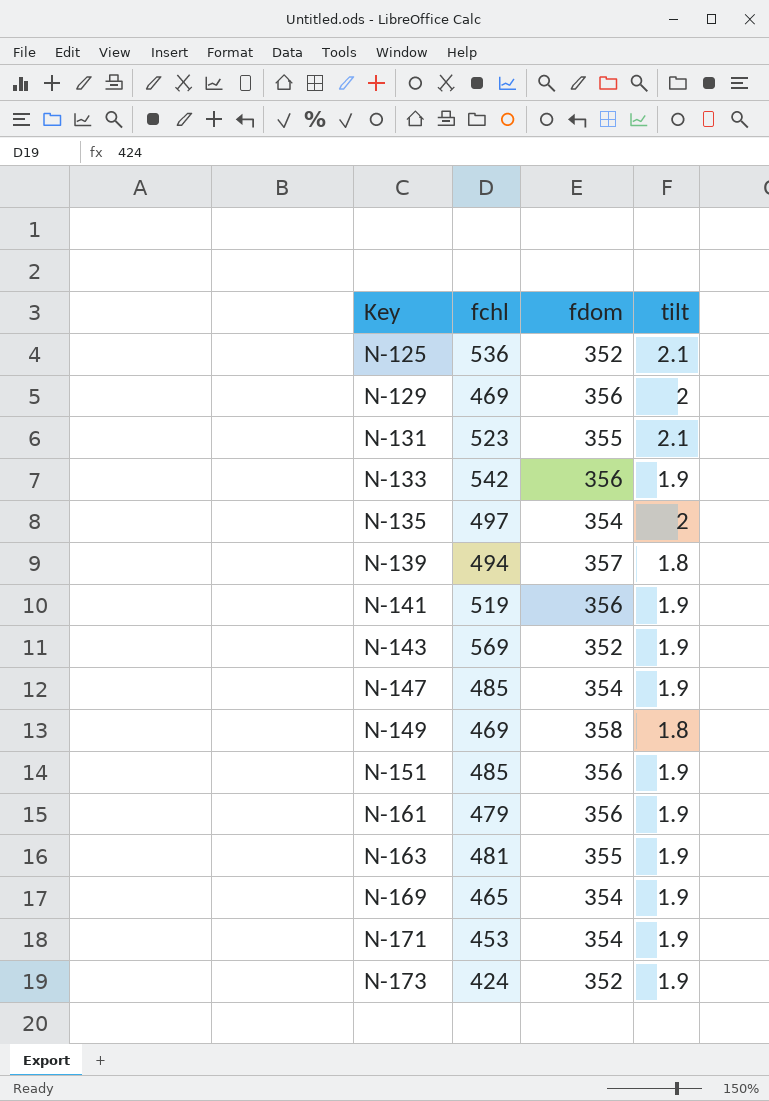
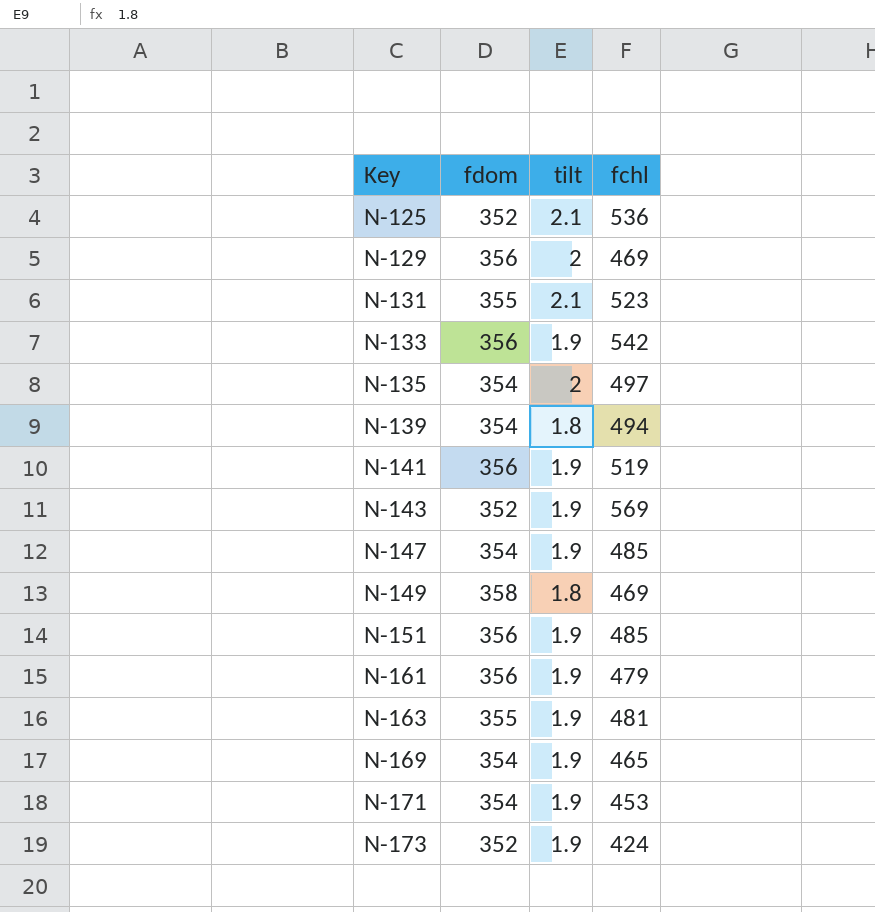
column fchl | position: 2 -> 4
N-139 | fdom: 357 -> 354

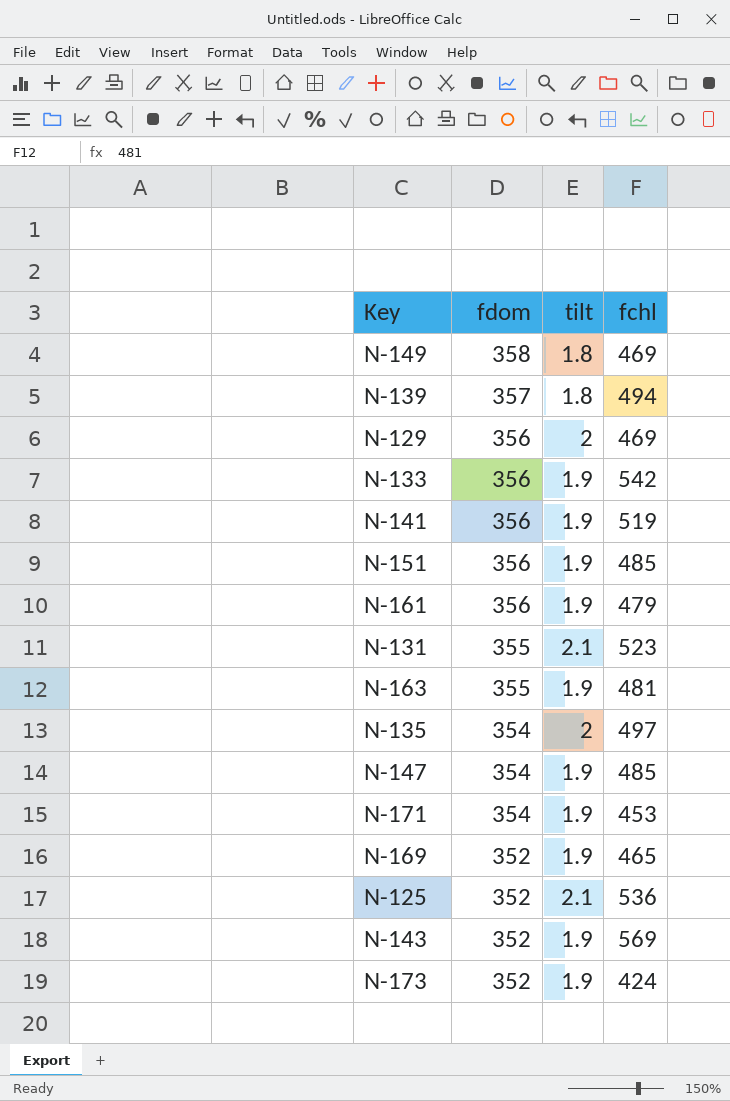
row order: Key ascending -> fdom descending
N-139 | fdom: 354 -> 357
N-169 | fdom: 354 -> 352

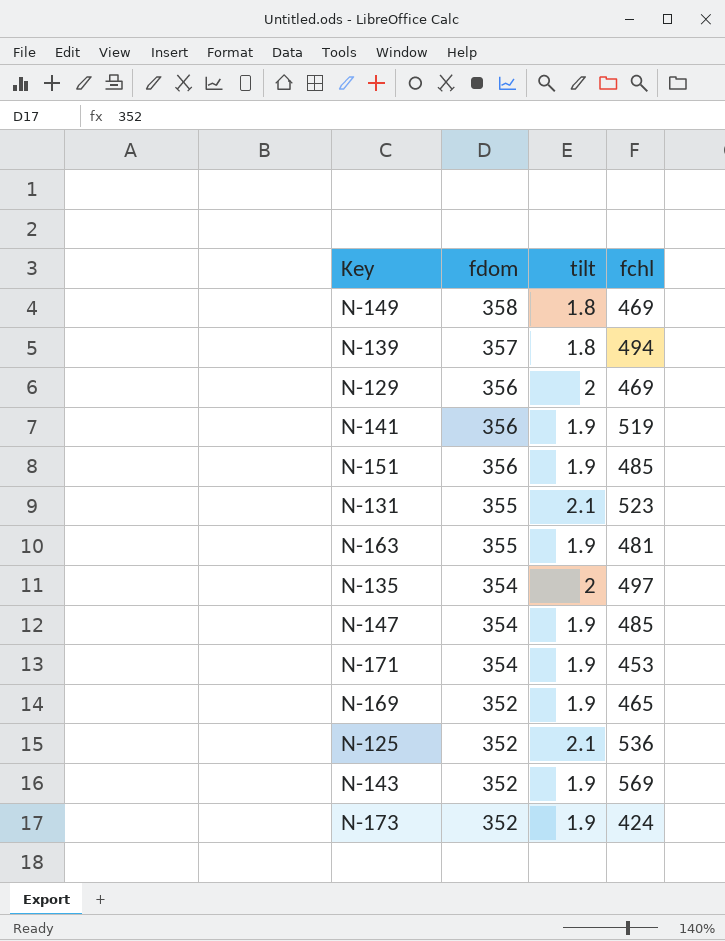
row N-133: 356 | 1.9 | 542 -> none
row N-161: 356 | 1.9 | 479 -> none

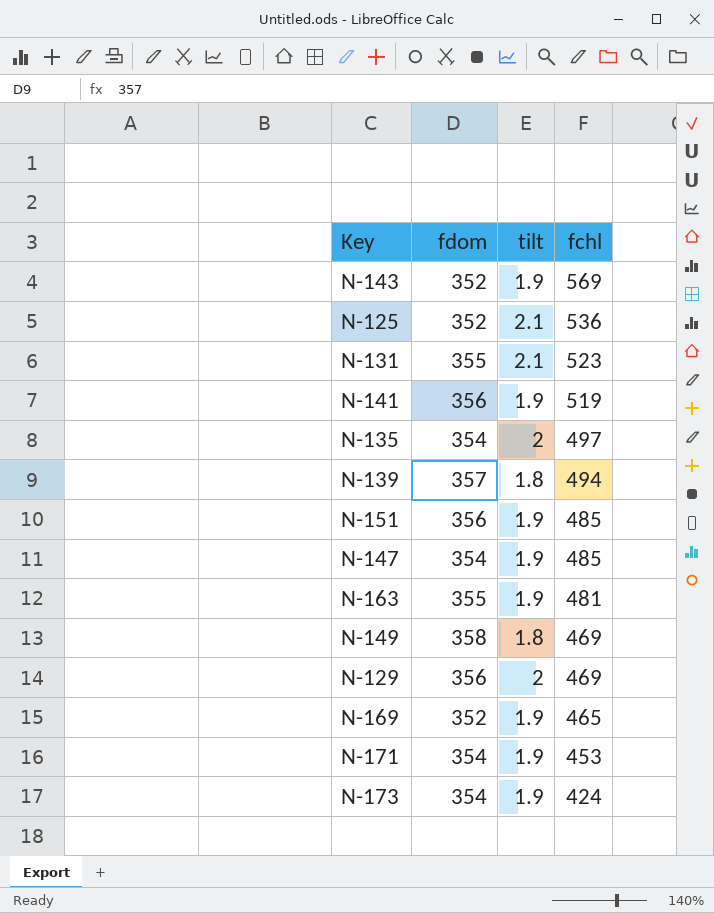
row order: fdom descending -> fchl descending
N-173 | fdom: 352 -> 354

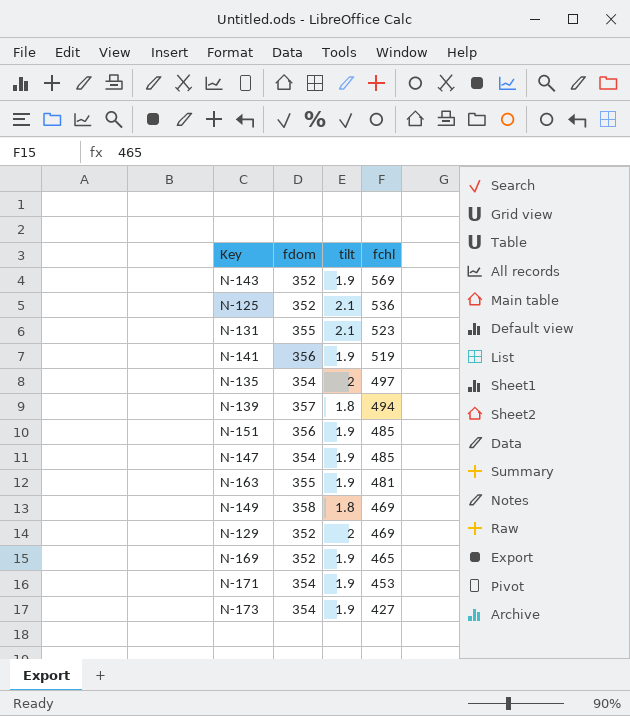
N-129 | fdom: 356 -> 352
N-173 | fchl: 424 -> 427

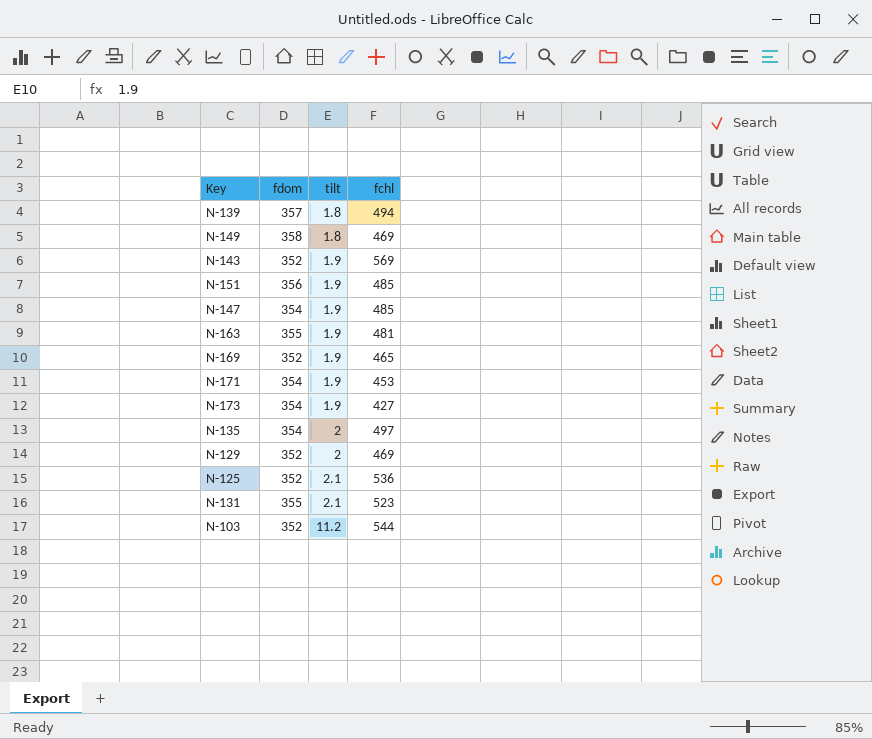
row order: fchl descending -> tilt ascending
row N-141: 356 | 1.9 | 519 -> none
row N-103: none -> 352 | 11.2 | 544

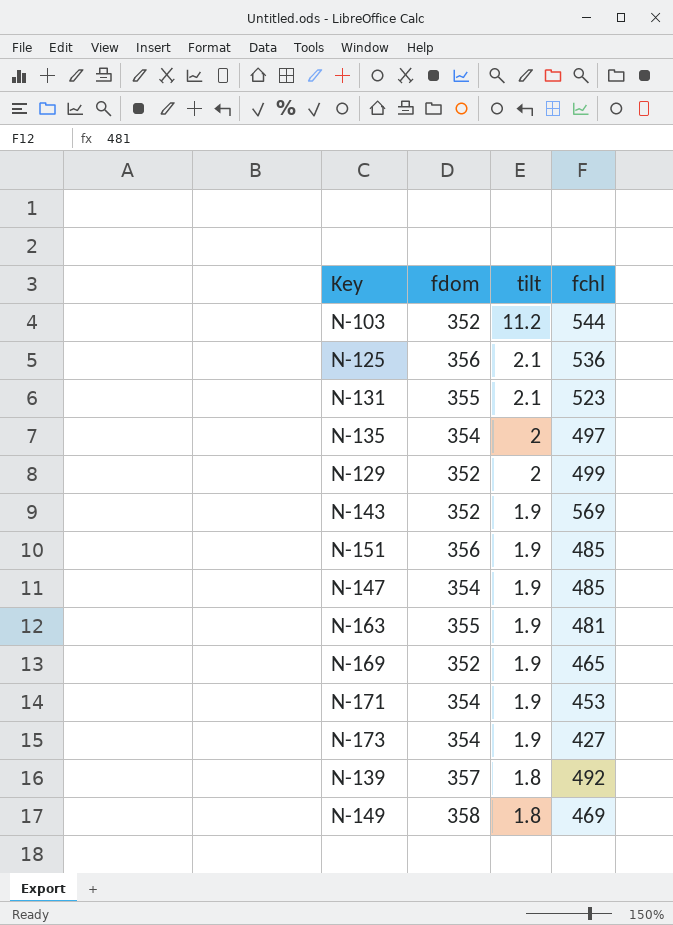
row order: tilt ascending -> tilt descending
N-125 | fdom: 352 -> 356
N-129 | fchl: 469 -> 499
N-139 | fchl: 494 -> 492

